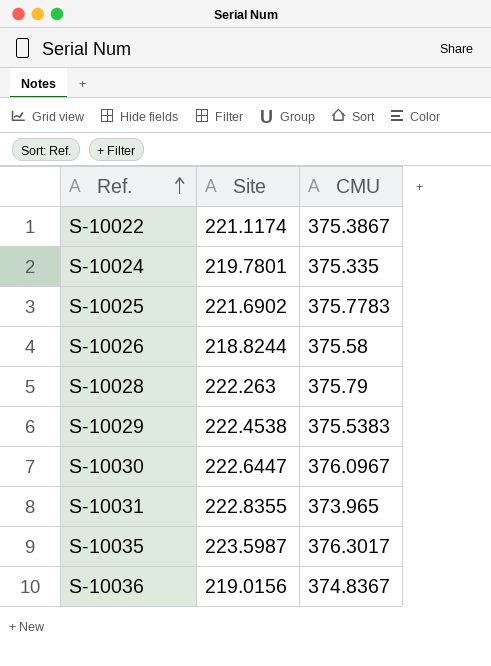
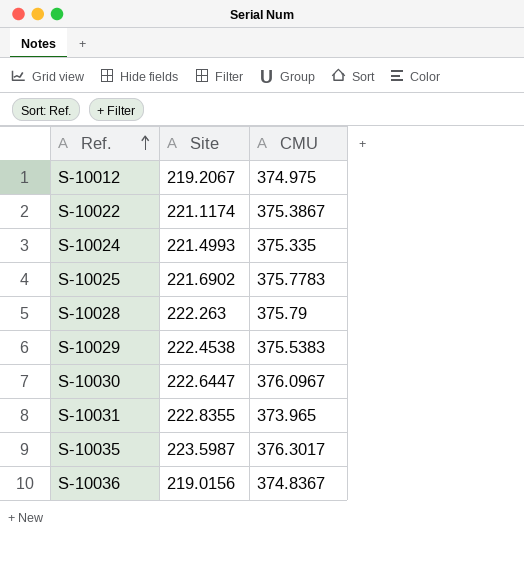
row S-10026: 218.8244 | 375.58 -> none
row S-10012: none -> 219.2067 | 374.975
S-10024 | Site: 219.7801 -> 221.4993

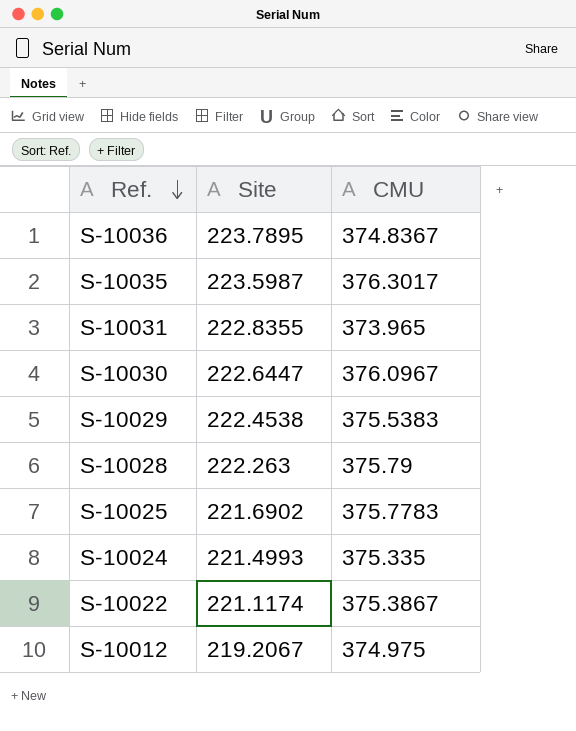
row order: Ref. ascending -> Ref. descending
S-10036 | Site: 219.0156 -> 223.7895

